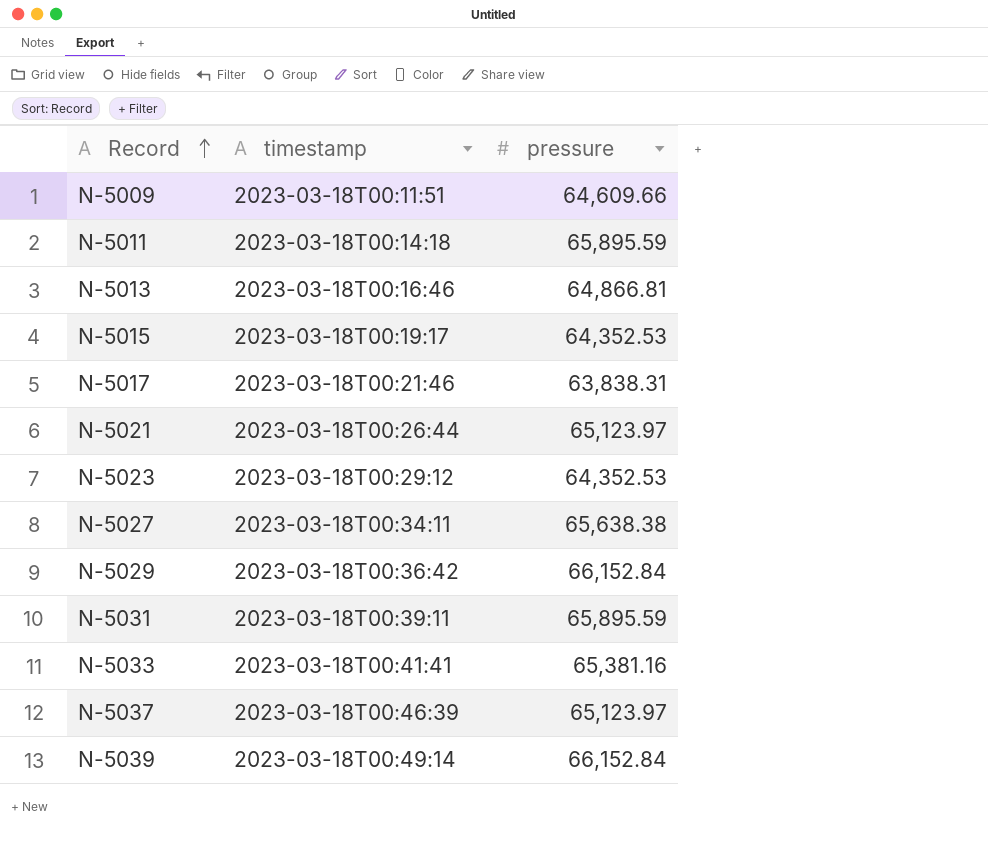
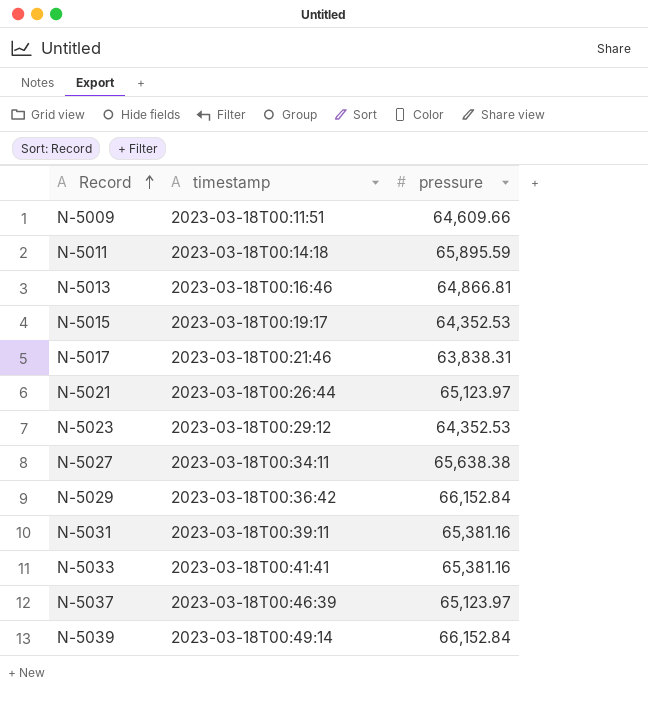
N-5031 | pressure: 65,895.59 -> 65,381.16

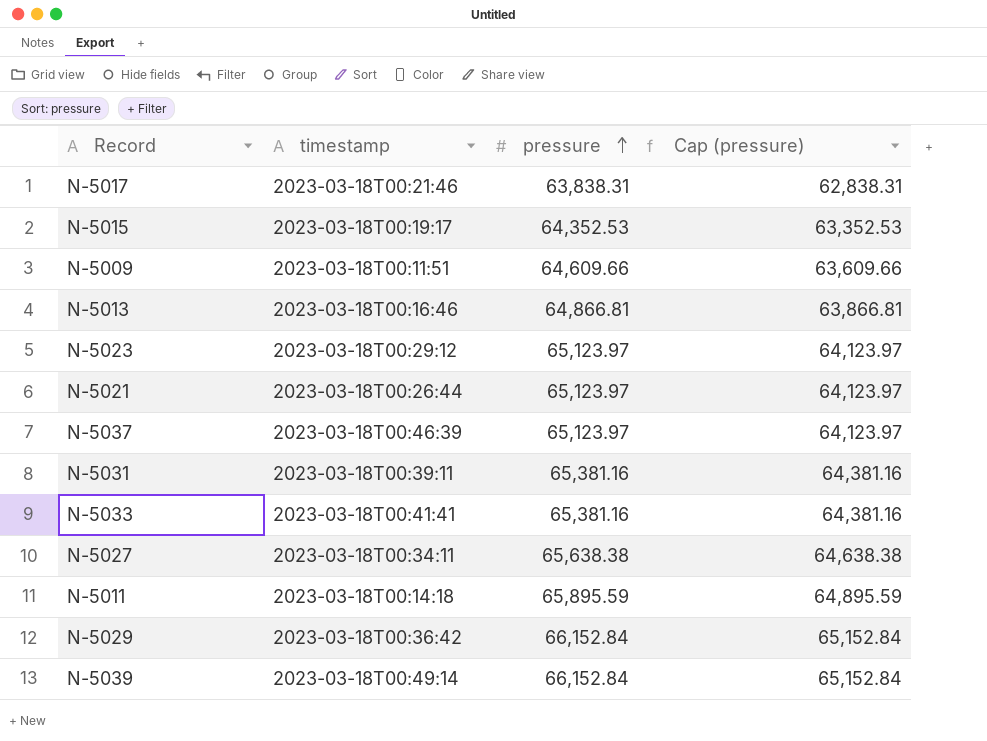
row order: Record ascending -> pressure ascending
column Cap (pressure) | formula: none -> [pressure] - 1000
N-5023 | pressure: 64,352.53 -> 65,123.97

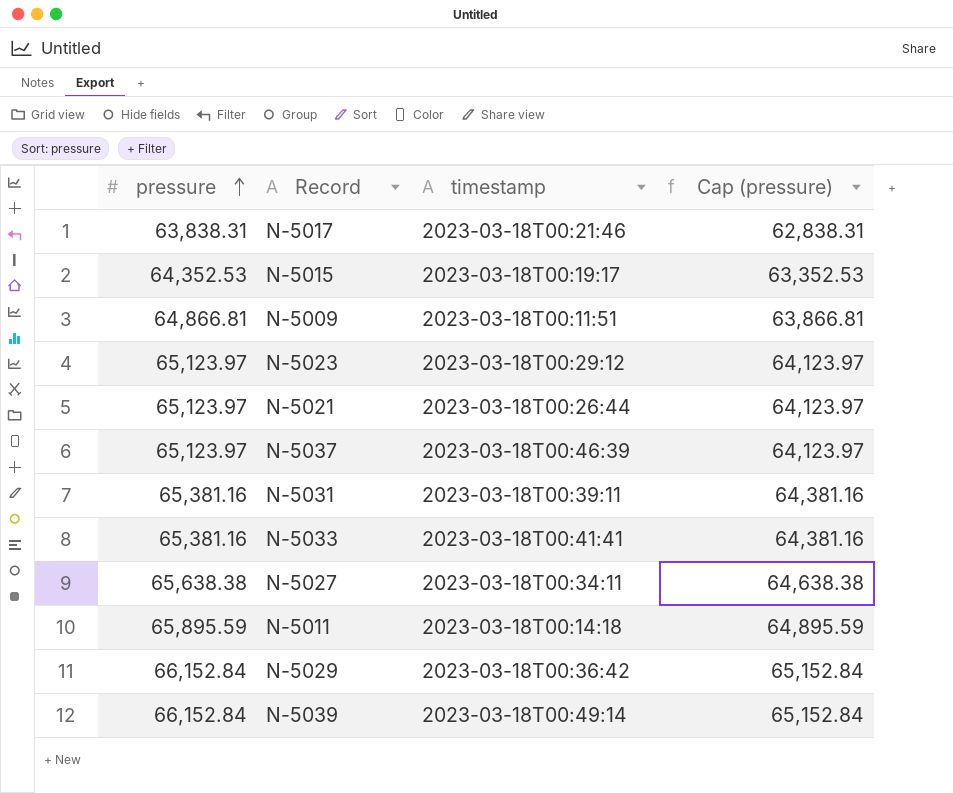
column pressure | position: 3 -> 1
row N-5013: 2023-03-18T00:16:46 | 64,866.81 | 63,866.81 -> none
N-5009 | pressure: 64,609.66 -> 64,866.81
N-5009 | Cap (pressure): 63,609.66 -> 63,866.81

